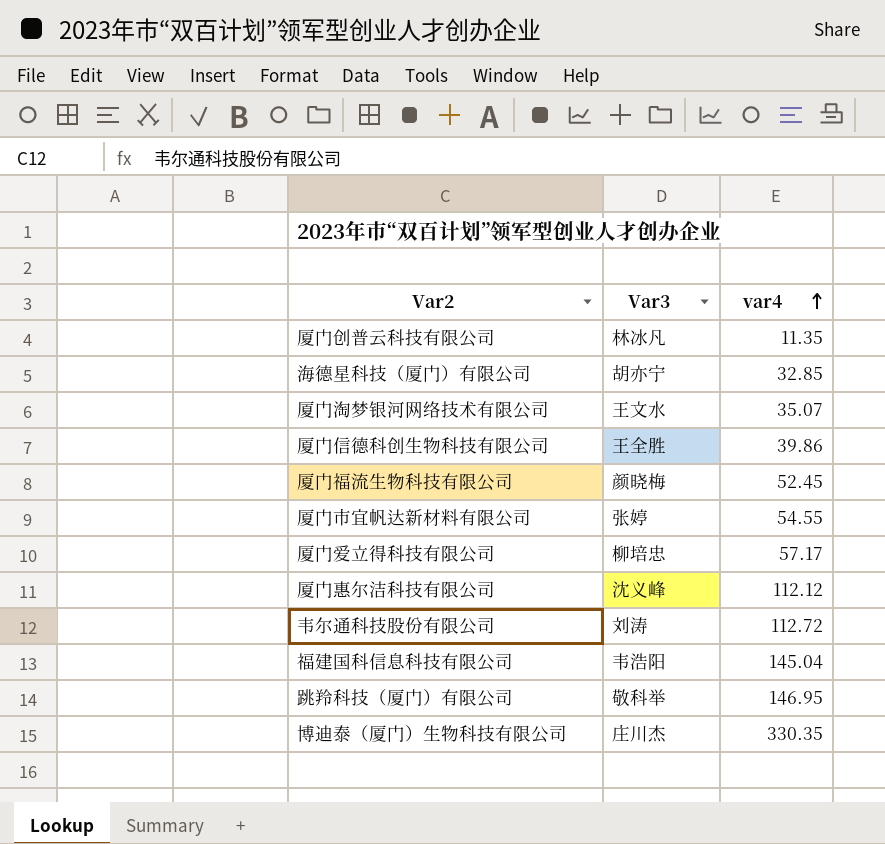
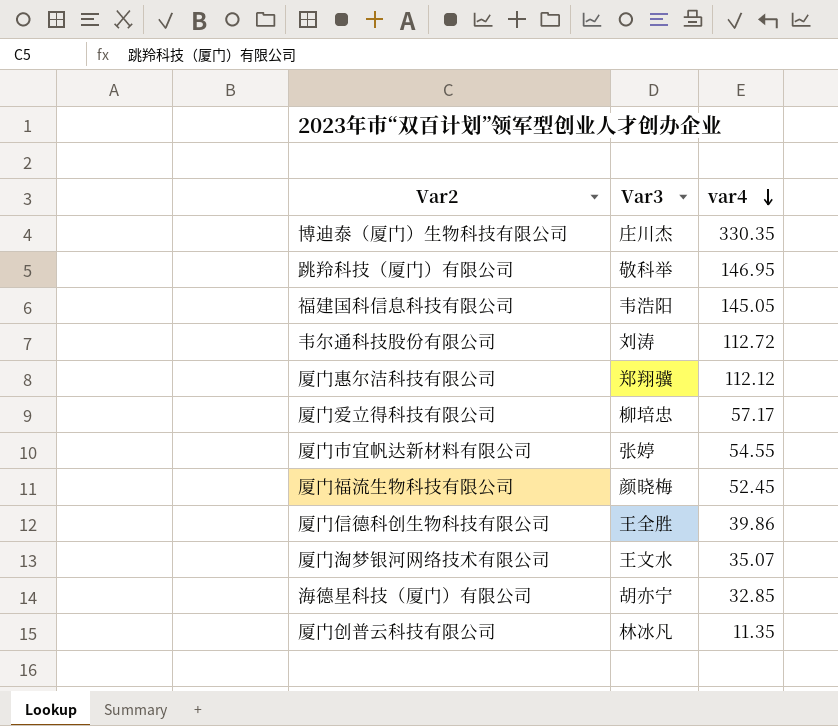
row order: var4 ascending -> var4 descending
福建国科信息科技有限公司 | var4: 145.04 -> 145.05
厦门惠尔洁科技有限公司 | Var3: 沈义峰 -> 郑翔骥

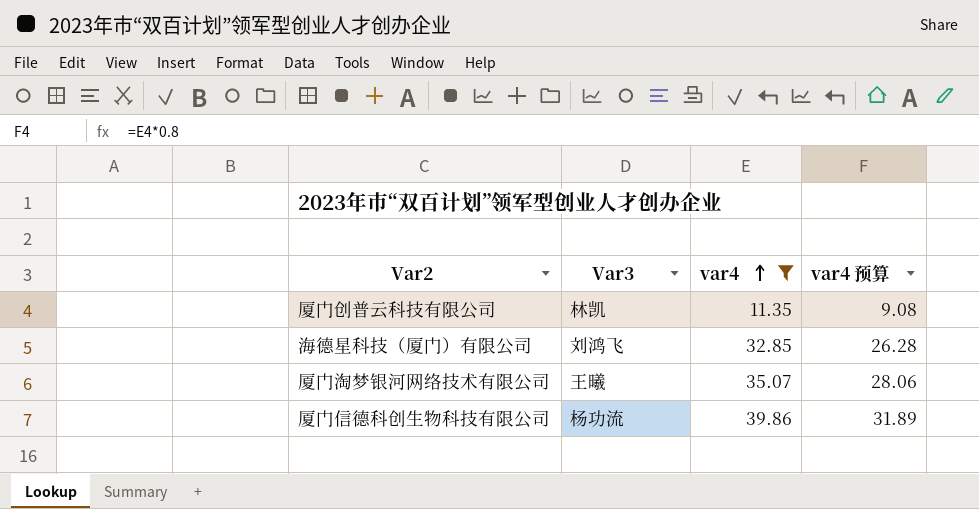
filter: none -> var4 <= 39.86
row order: var4 descending -> var4 ascending
column var4 预算 | formula: none -> [var4] * 0.8
厦门创普云科技有限公司 | Var3: 林冰凡 -> 林凯
海德星科技（厦门）有限公司 | Var3: 胡亦宁 -> 刘鸿飞
厦门淘梦银河网络技术有限公司 | Var3: 王文水 -> 王曦
厦门信德科创生物科技有限公司 | Var3: 王全胜 -> 杨功流

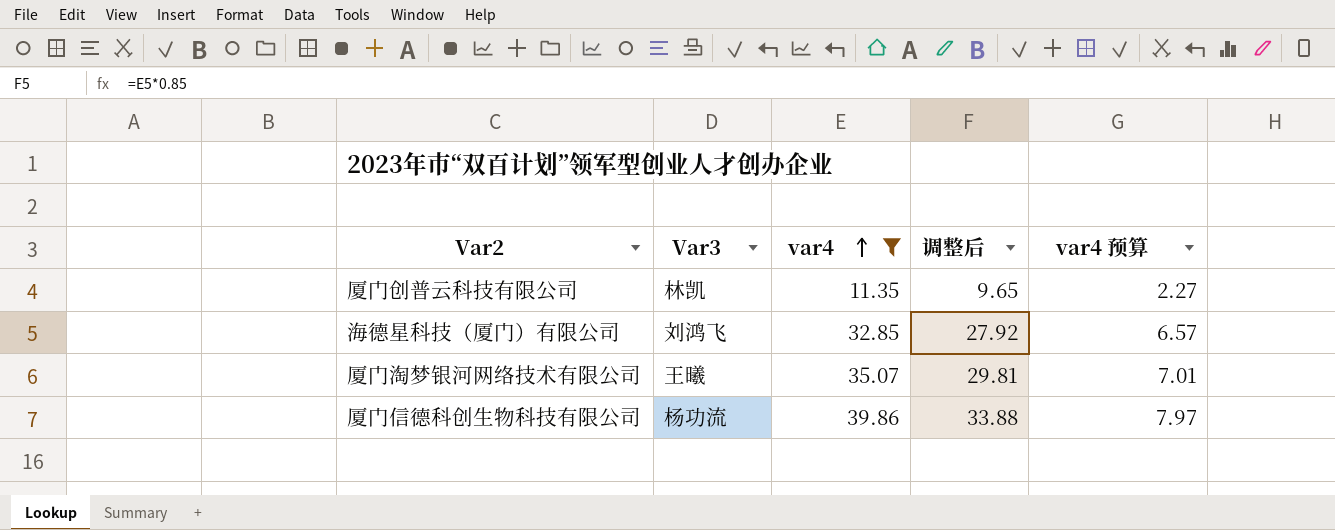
column 调整后 | formula: none -> [var4] * 0.85
column var4 预算 | formula: [var4] * 0.8 -> [var4] * 0.2

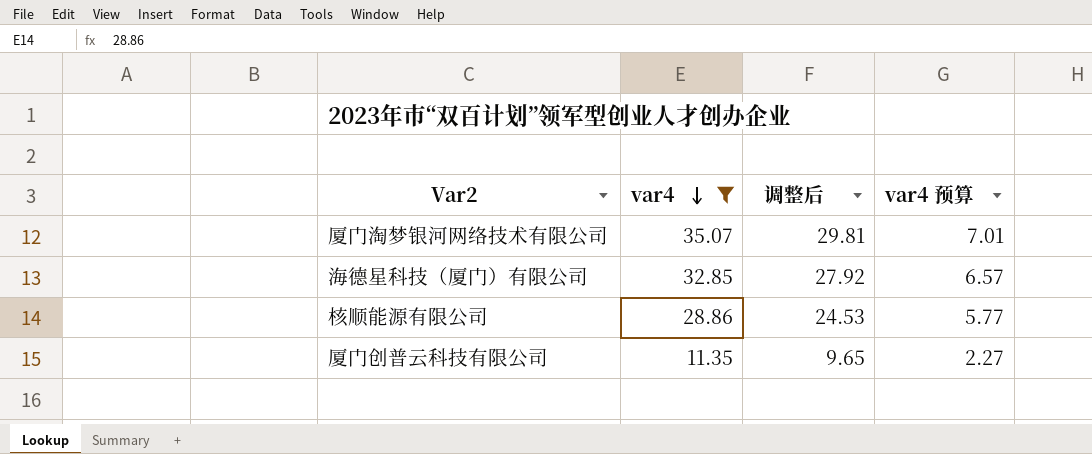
row order: var4 ascending -> var4 descending
column Var3 | position: 2 -> none
row 厦门信德科创生物科技有限公司: 杨功流 | 39.86 | 33.88 | 7.97 -> none
row 核顺能源有限公司: none -> 28.86 | 24.53 | 5.77

